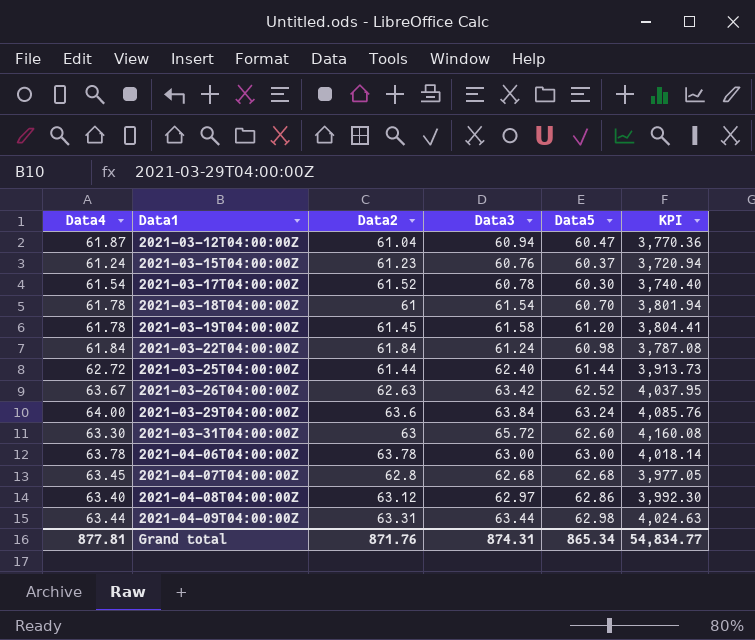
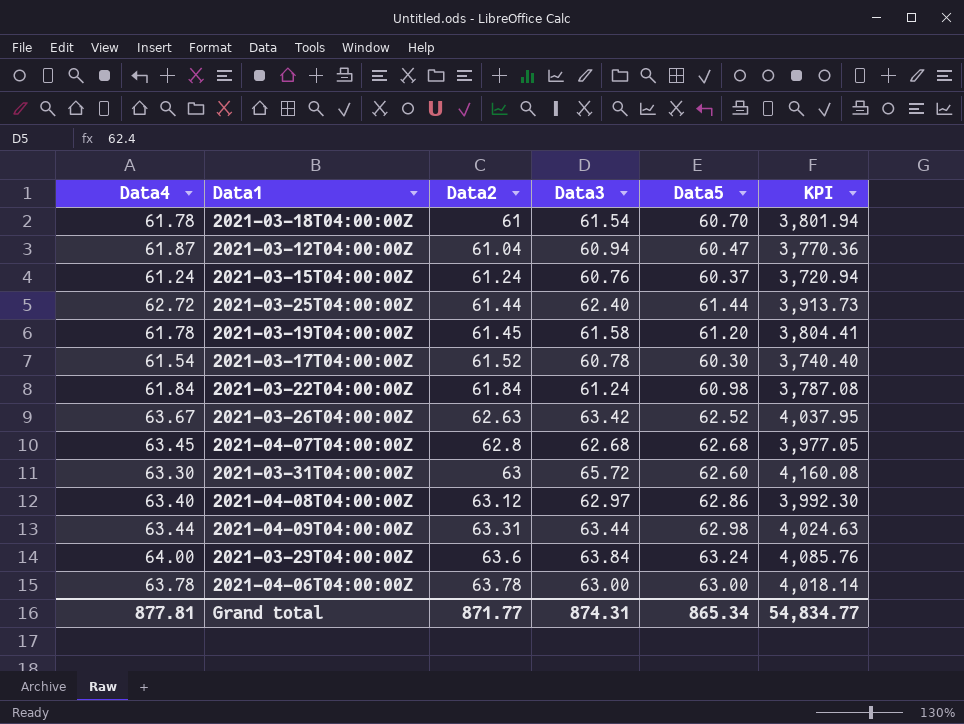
row order: Data1 ascending -> Data2 ascending
2021-03-15T04:00:00Z | Data2: 61.23 -> 61.24
Grand total | Data2: 871.76 -> 871.77

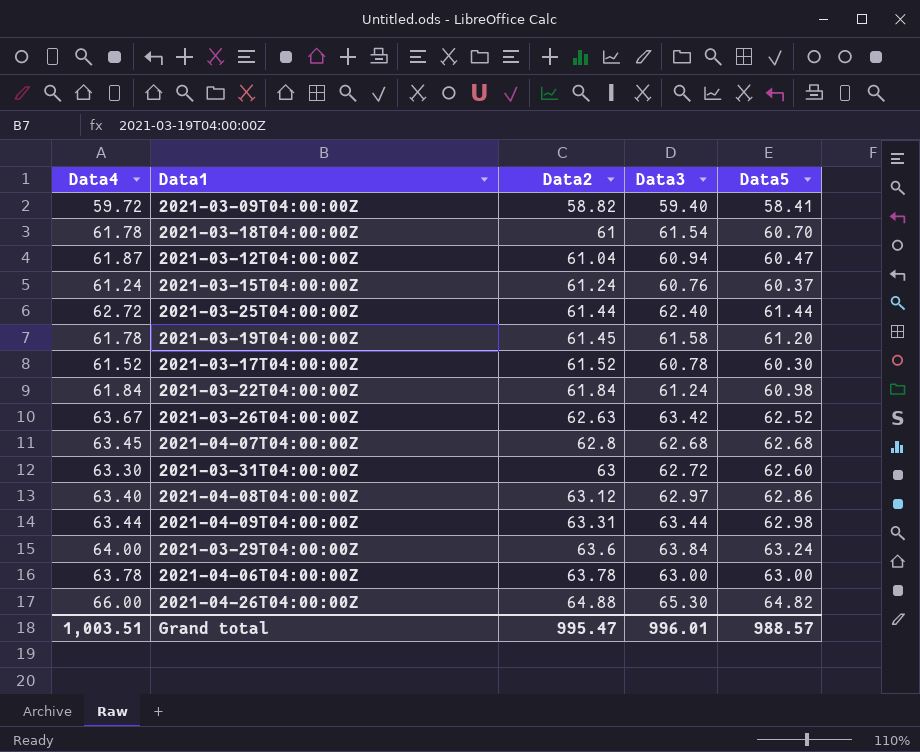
column KPI | formula: [Data4] * [Data3] -> none
row 2021-03-09T04:00:00Z: none -> 59.72 | 58.82 | 59.40 | 58.41
2021-03-17T04:00:00Z | Data4: 61.54 -> 61.52
2021-03-31T04:00:00Z | Data3: 65.72 -> 62.72
row 2021-04-26T04:00:00Z: none -> 66.00 | 64.88 | 65.30 | 64.82
Grand total | Data4: 877.81 -> 1,003.51
Grand total | Data2: 871.77 -> 995.47
Grand total | Data3: 874.31 -> 996.01
Grand total | Data5: 865.34 -> 988.57

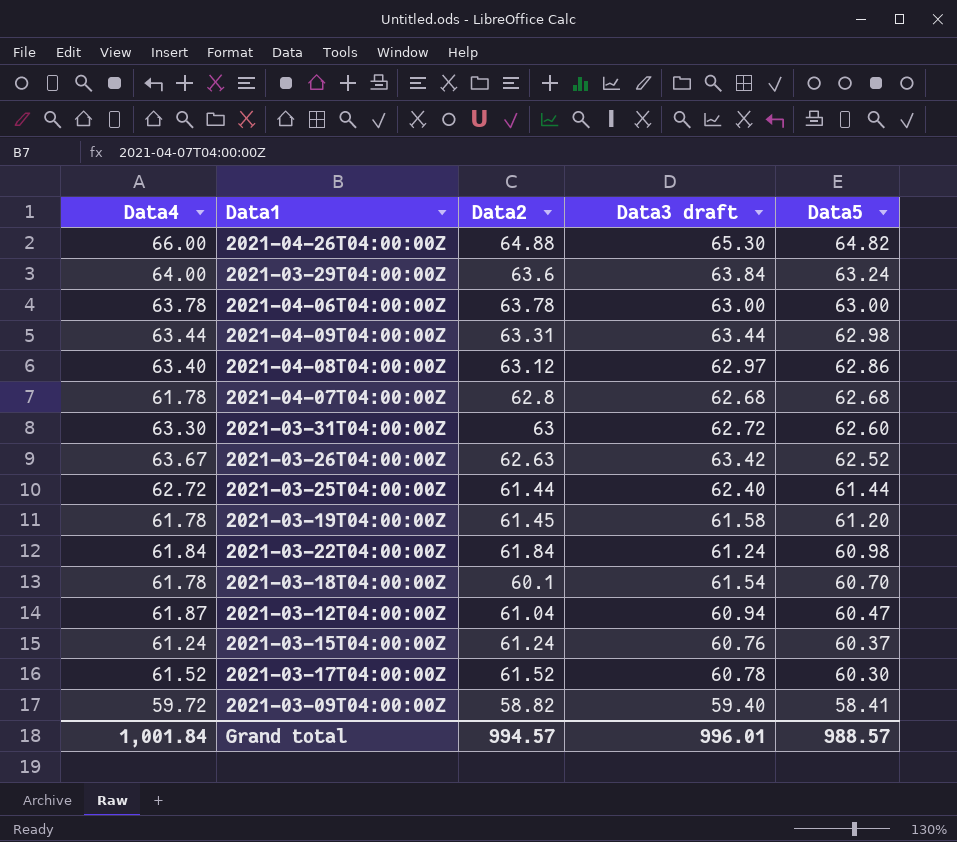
row order: Data2 ascending -> Data5 descending
column name: Data3 -> Data3 draft
2021-04-07T04:00:00Z | Data4: 63.45 -> 61.78
2021-03-18T04:00:00Z | Data2: 61 -> 60.1
Grand total | Data4: 1,003.51 -> 1,001.84
Grand total | Data2: 995.47 -> 994.57

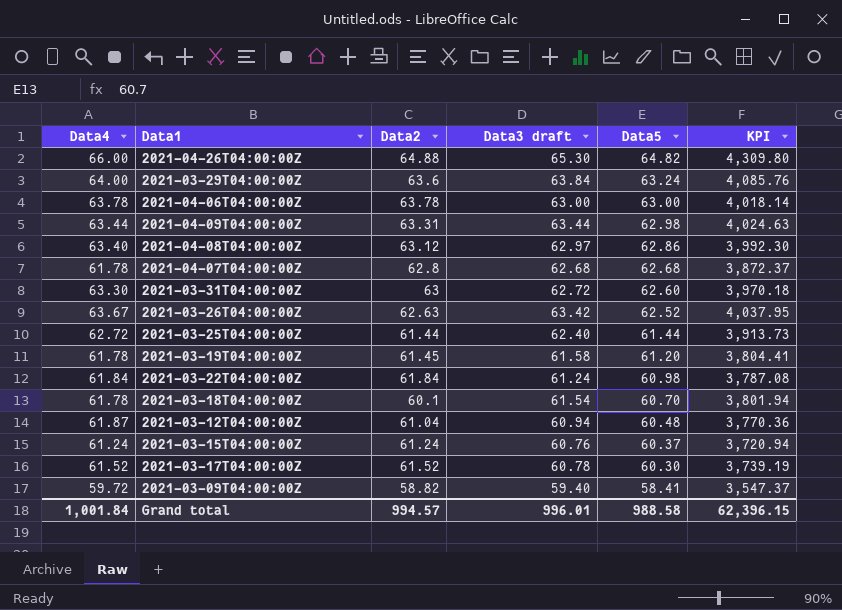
column KPI | formula: none -> [Data4] * [Data3 draft]
2021-03-12T04:00:00Z | Data5: 60.47 -> 60.48
Grand total | Data5: 988.57 -> 988.58

